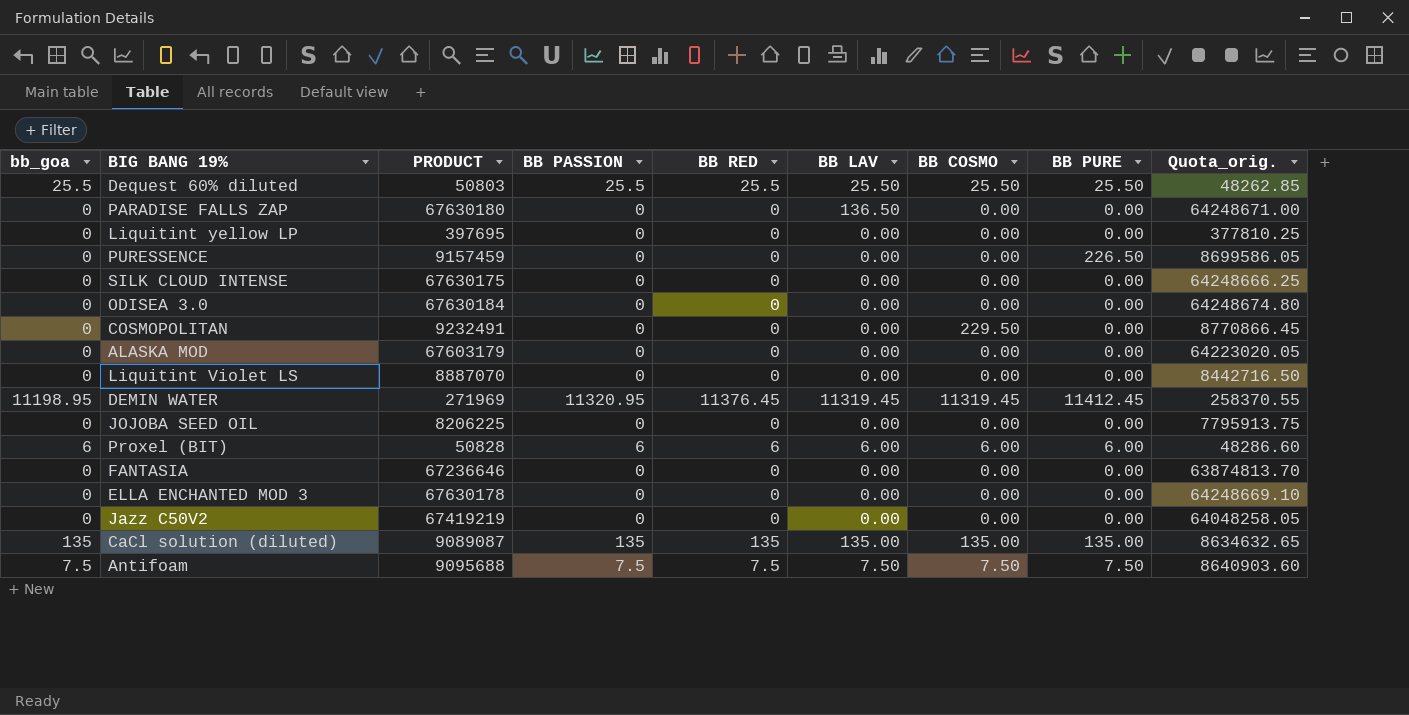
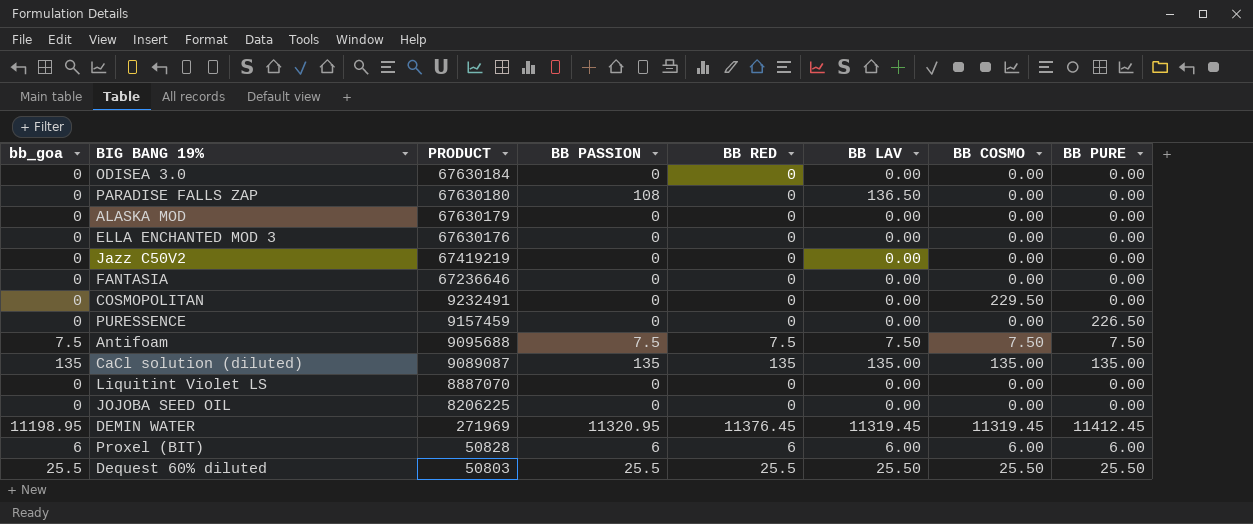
row order: none -> PRODUCT descending
column Quota_orig. | formula: [PRODUCT] * 0.95 -> none
row Liquitint yellow LP: 0 | 397695 | 0 | 0 | 0.00 | 0.00 | 0.00 | 377810.25 -> none
row SILK CLOUD INTENSE: 0 | 67630175 | 0 | 0 | 0.00 | 0.00 | 0.00 | 64248666.25 -> none
PARADISE FALLS ZAP | BB PASSION: 0 -> 108
ALASKA MOD | PRODUCT: 67603179 -> 67630179
ELLA ENCHANTED MOD 3 | PRODUCT: 67630178 -> 67630176

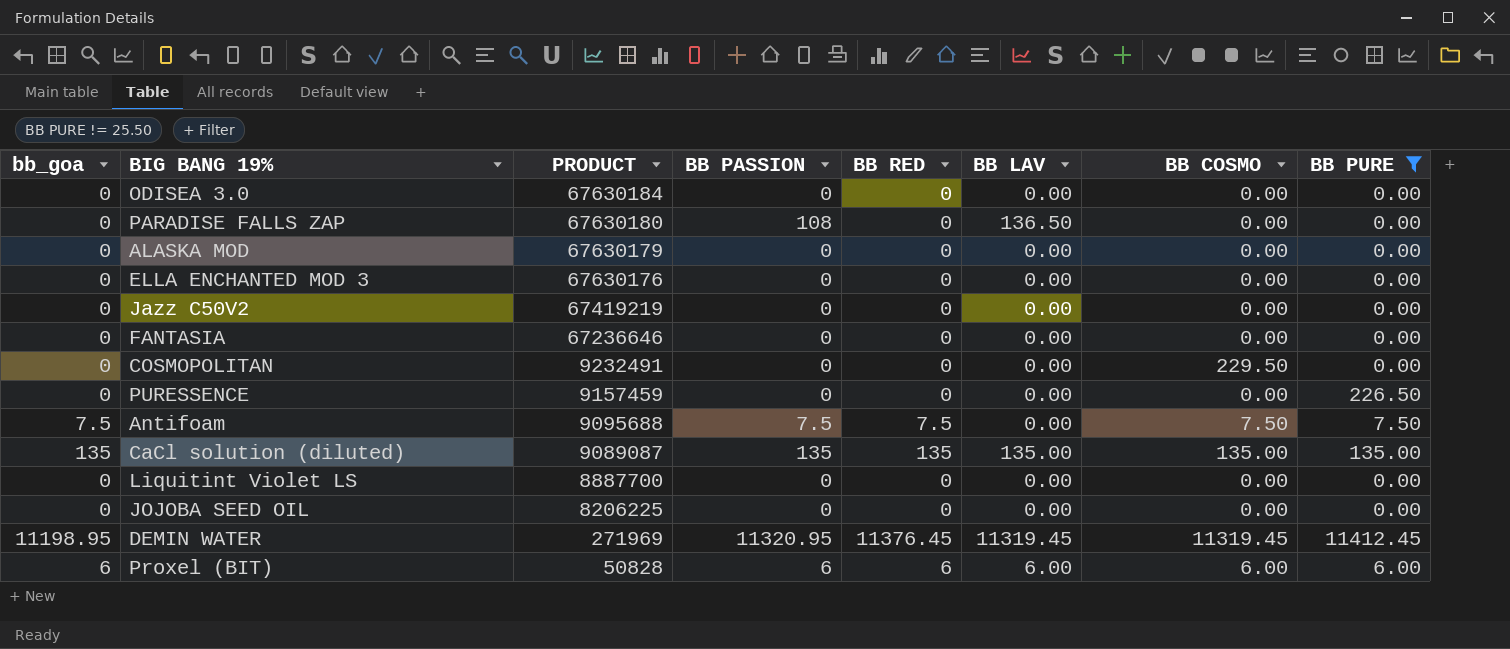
filter: none -> BB PURE != 25.50
Antifoam | BB LAV: 7.50 -> 0.00
Liquitint Violet LS | PRODUCT: 8887070 -> 8887700

